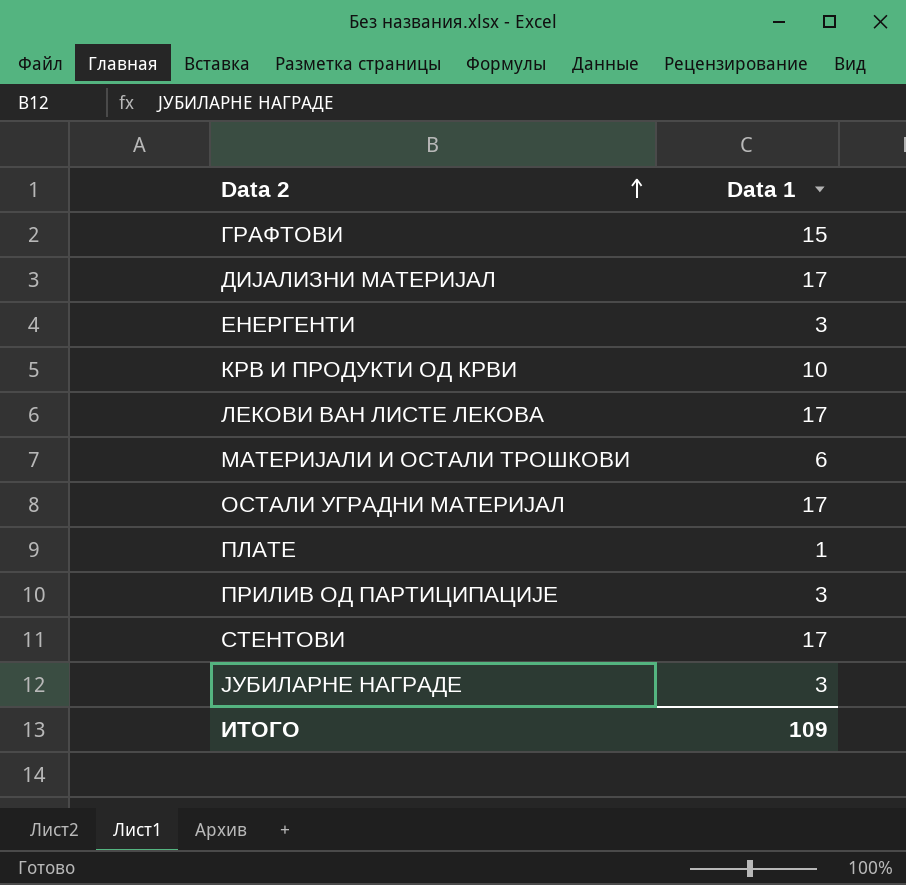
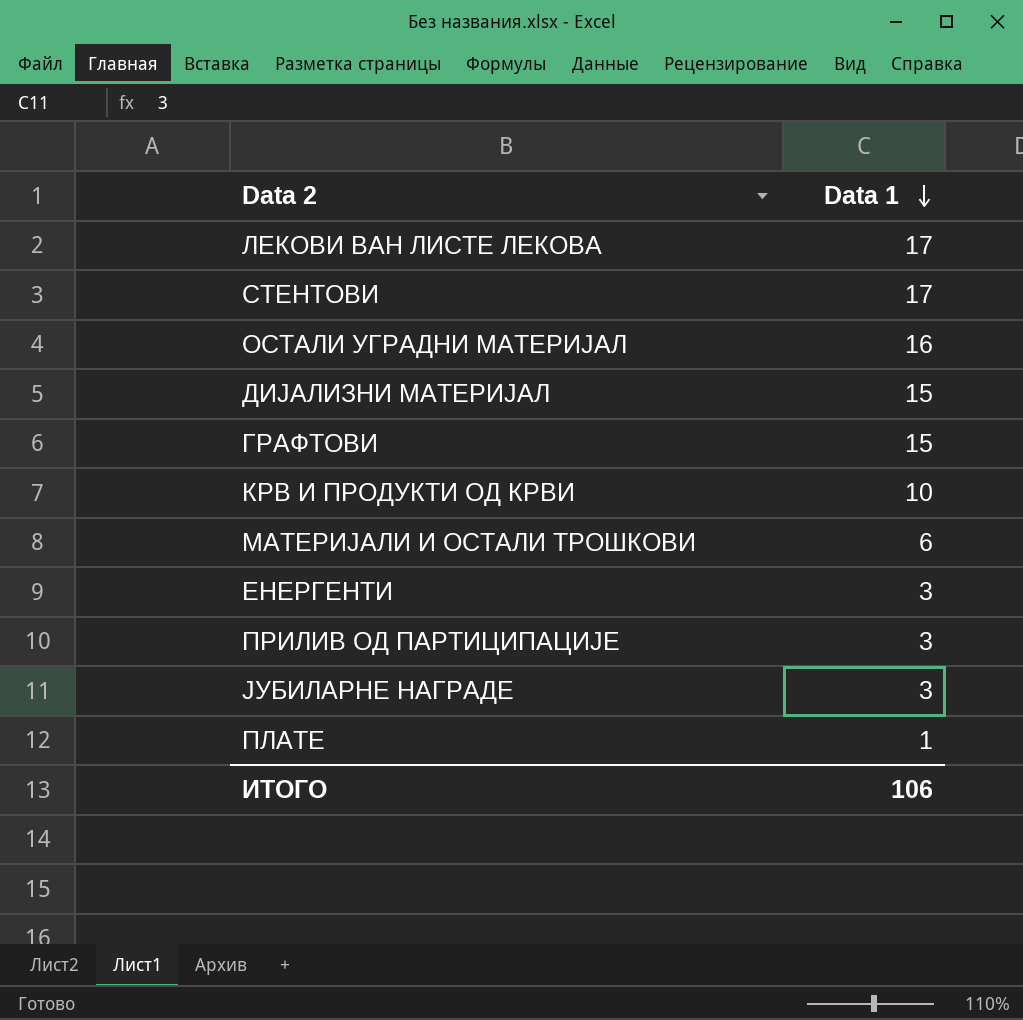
row order: Data 2 ascending -> Data 1 descending
ОСТАЛИ УГРАДНИ МАТЕРИЈАЛ | Data 1: 17 -> 16
ДИЈАЛИЗНИ МАТЕРИЈАЛ | Data 1: 17 -> 15
ИТОГО | Data 1: 109 -> 106

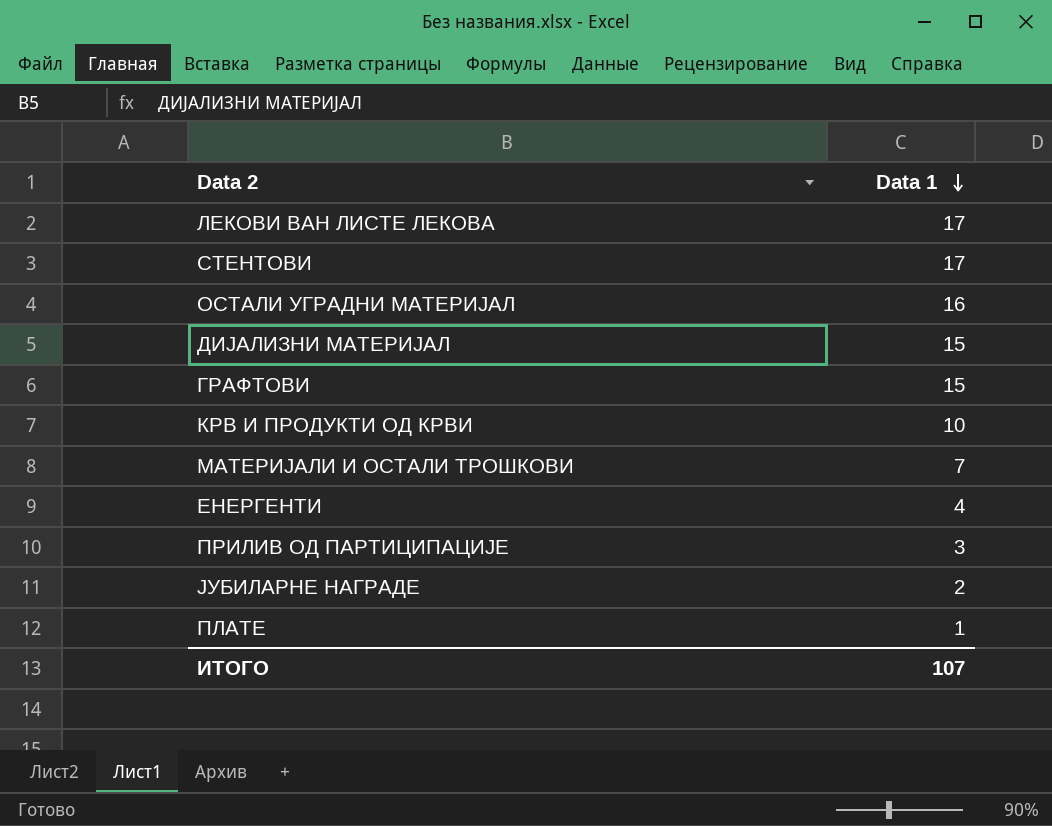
МАТЕРИЈАЛИ И ОСТАЛИ ТРОШКОВИ | Data 1: 6 -> 7
ЕНЕРГЕНТИ | Data 1: 3 -> 4
ЈУБИЛАРНЕ НАГРАДЕ | Data 1: 3 -> 2
ИТОГО | Data 1: 106 -> 107

